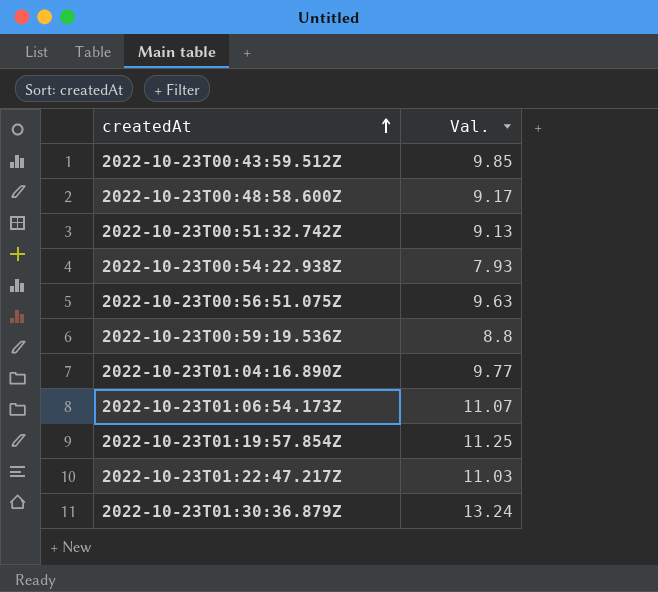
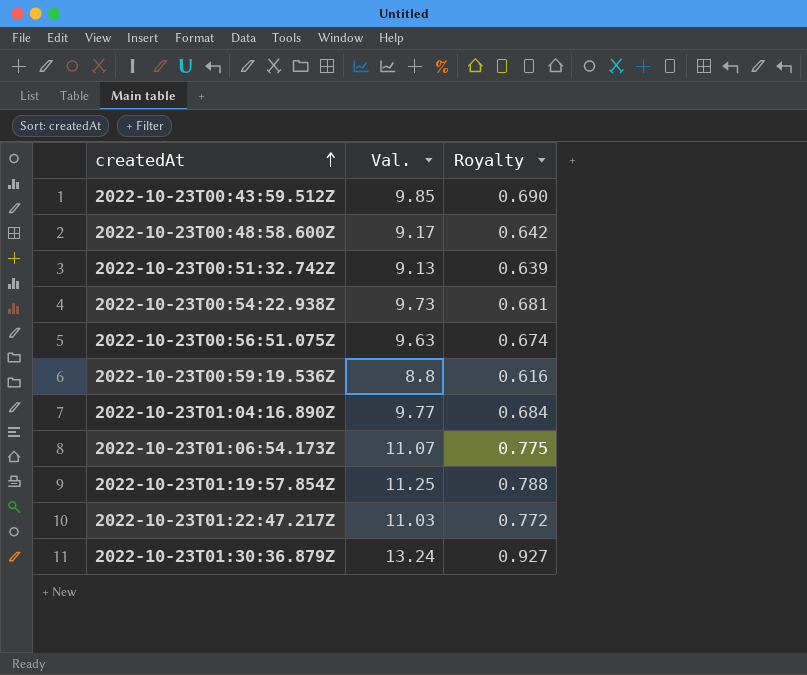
column Royalty | formula: none -> [Val.] * 0.07
2022-10-23T00:54:22.938Z | Val.: 7.93 -> 9.73

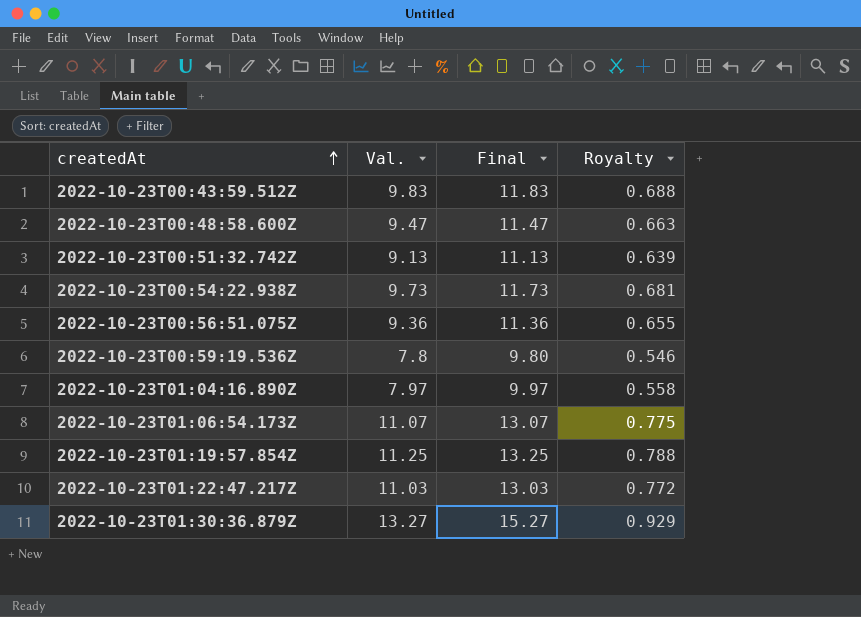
column Final | formula: none -> [Val.] + 2
2022-10-23T00:43:59.512Z | Val.: 9.85 -> 9.83
2022-10-23T00:43:59.512Z | Royalty: 0.690 -> 0.688
2022-10-23T00:48:58.600Z | Val.: 9.17 -> 9.47
2022-10-23T00:48:58.600Z | Royalty: 0.642 -> 0.663
2022-10-23T00:56:51.075Z | Val.: 9.63 -> 9.36
2022-10-23T00:56:51.075Z | Royalty: 0.674 -> 0.655
2022-10-23T00:59:19.536Z | Val.: 8.8 -> 7.8
2022-10-23T00:59:19.536Z | Royalty: 0.616 -> 0.546
2022-10-23T01:04:16.890Z | Val.: 9.77 -> 7.97
2022-10-23T01:04:16.890Z | Royalty: 0.684 -> 0.558
2022-10-23T01:30:36.879Z | Val.: 13.24 -> 13.27
2022-10-23T01:30:36.879Z | Royalty: 0.927 -> 0.929

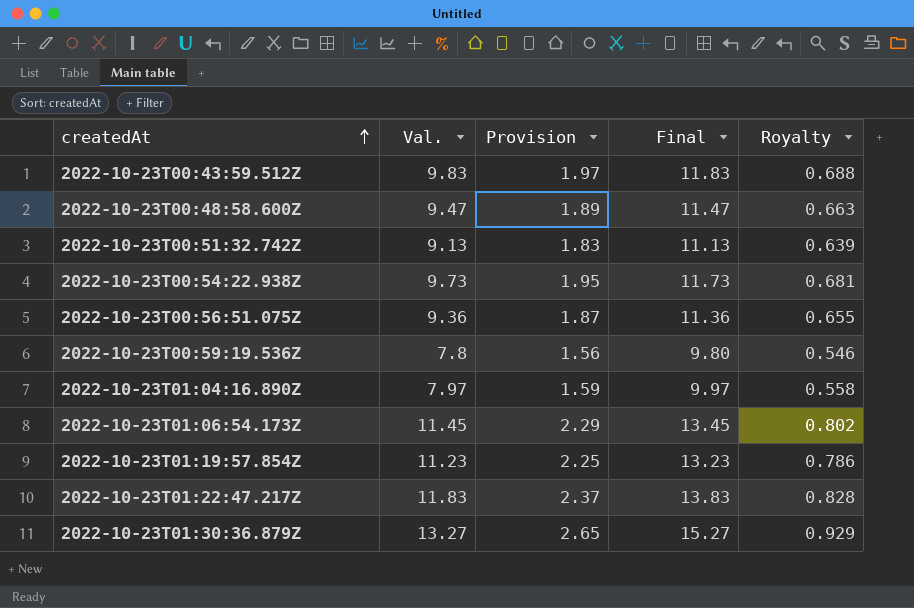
column Provision | formula: none -> [Val.] * 0.2
2022-10-23T01:06:54.173Z | Val.: 11.07 -> 11.45
2022-10-23T01:06:54.173Z | Final: 13.07 -> 13.45
2022-10-23T01:06:54.173Z | Royalty: 0.775 -> 0.802
2022-10-23T01:19:57.854Z | Val.: 11.25 -> 11.23
2022-10-23T01:19:57.854Z | Final: 13.25 -> 13.23
2022-10-23T01:19:57.854Z | Royalty: 0.788 -> 0.786
2022-10-23T01:22:47.217Z | Val.: 11.03 -> 11.83
2022-10-23T01:22:47.217Z | Final: 13.03 -> 13.83
2022-10-23T01:22:47.217Z | Royalty: 0.772 -> 0.828

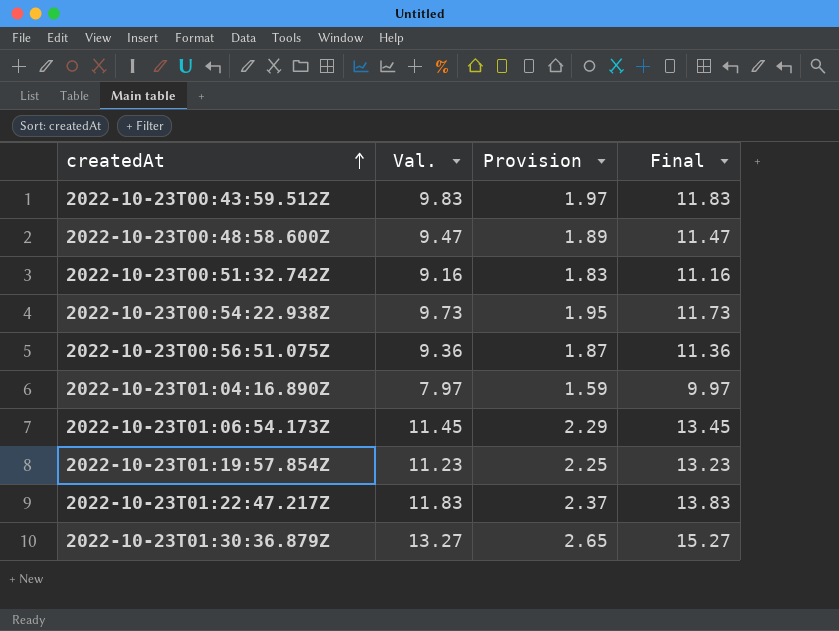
column Royalty | formula: [Val.] * 0.07 -> none
row 2022-10-23T00:59:19.536Z: 7.8 | 1.56 | 9.80 | 0.546 -> none
2022-10-23T00:51:32.742Z | Val.: 9.13 -> 9.16
2022-10-23T00:51:32.742Z | Final: 11.13 -> 11.16

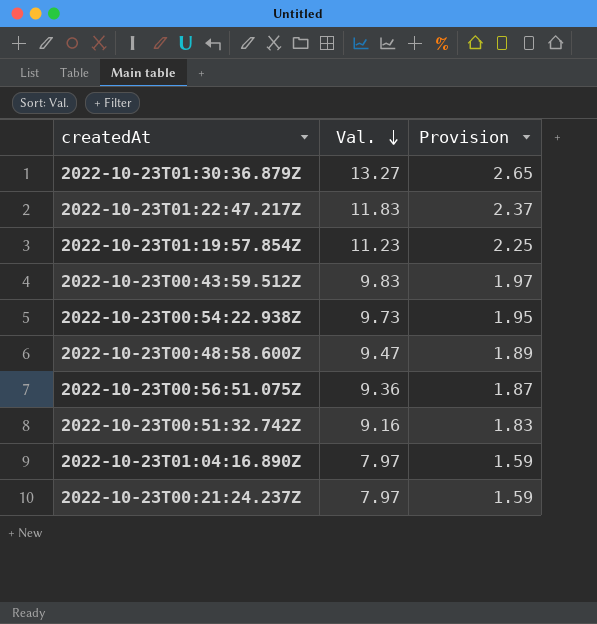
row order: createdAt ascending -> Val. descending
column Final | formula: [Val.] + 2 -> none
row 2022-10-23T01:06:54.173Z: 11.45 | 2.29 | 13.45 -> none
row 2022-10-23T00:21:24.237Z: none -> 7.97 | 1.59

